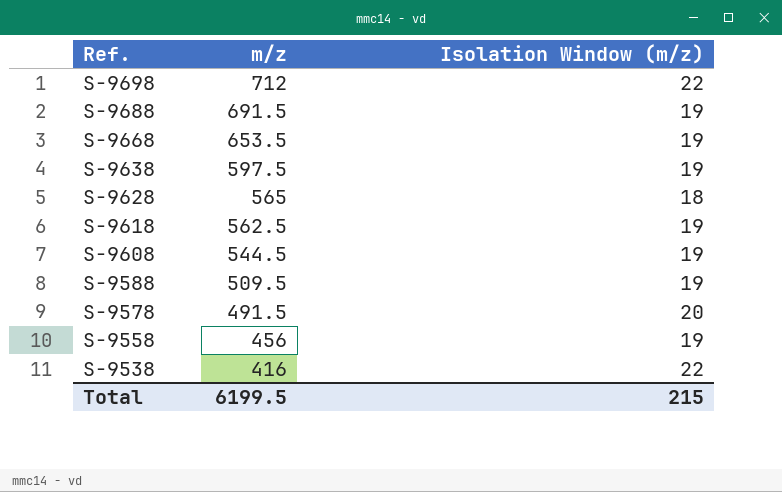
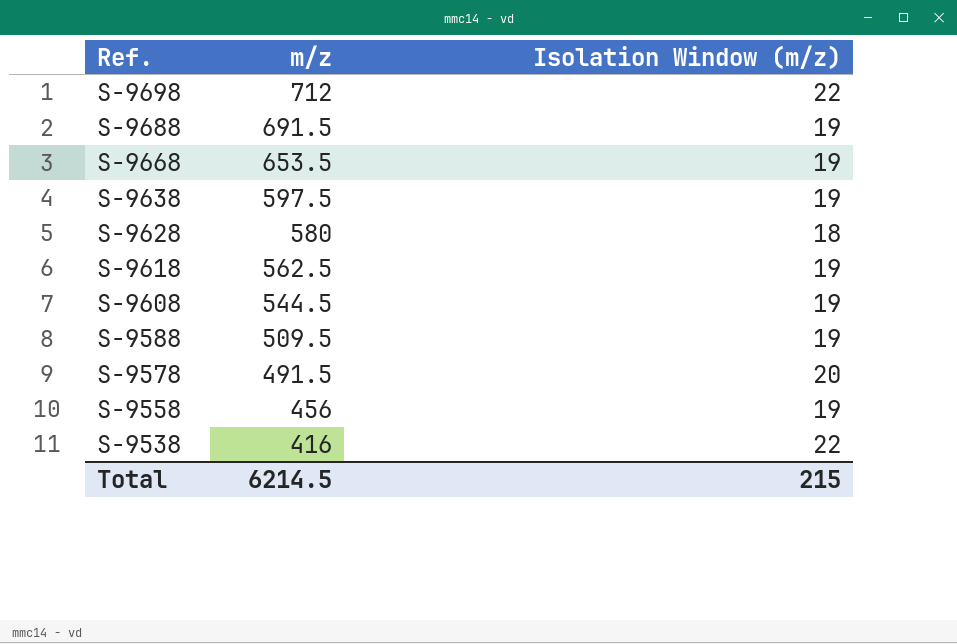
S-9628 | m/z: 565 -> 580
Total | m/z: 6199.5 -> 6214.5

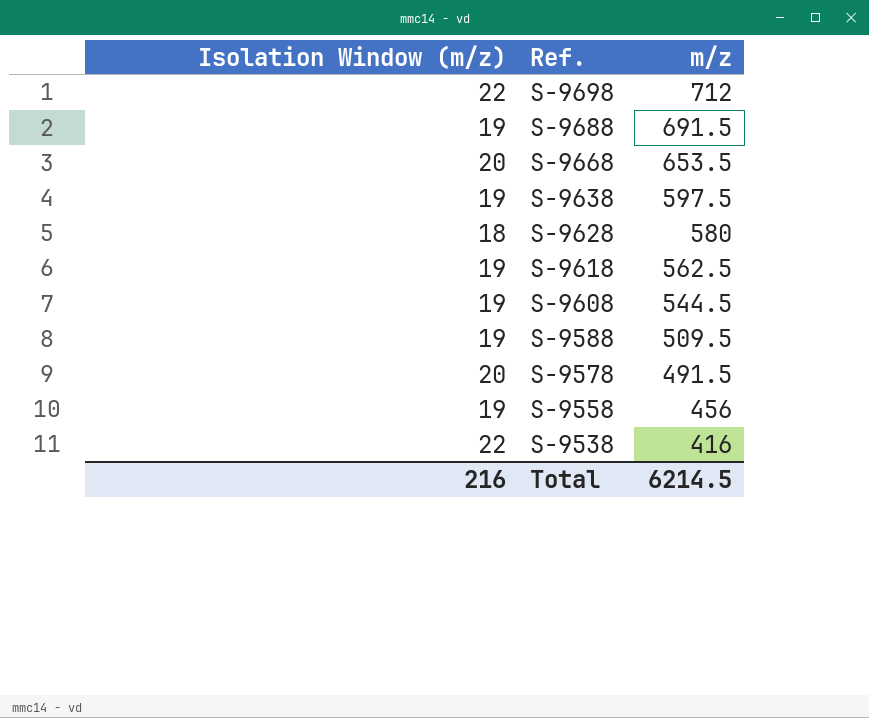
column Isolation Window (m/z) | position: 3 -> 1
S-9668 | Isolation Window (m/z): 19 -> 20
Total | Isolation Window (m/z): 215 -> 216

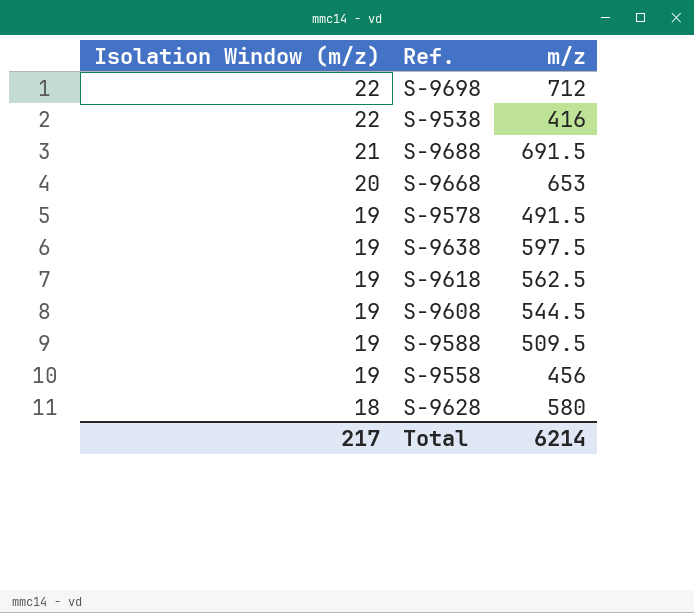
row order: Ref. descending -> Isolation Window (m/z) descending
S-9688 | Isolation Window (m/z): 19 -> 21
S-9668 | m/z: 653.5 -> 653
S-9578 | Isolation Window (m/z): 20 -> 19
Total | Isolation Window (m/z): 216 -> 217
Total | m/z: 6214.5 -> 6214

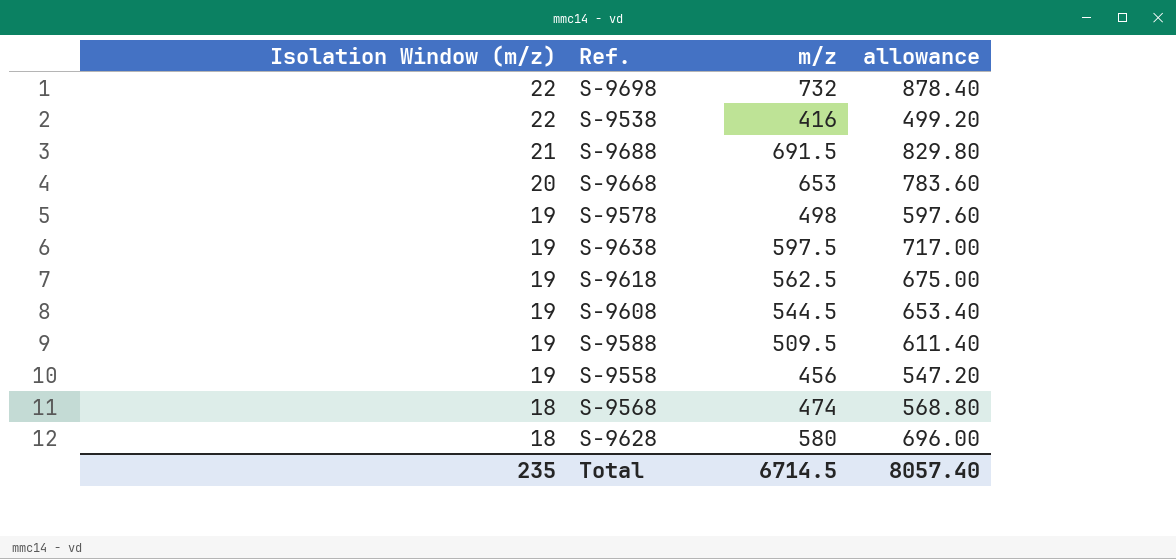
column allowance | formula: none -> [m/z] * 1.2
S-9698 | m/z: 712 -> 732
S-9578 | m/z: 491.5 -> 498
row S-9568: none -> 18 | 474 | 568.80
Total | Isolation Window (m/z): 217 -> 235
Total | m/z: 6214 -> 6714.5

